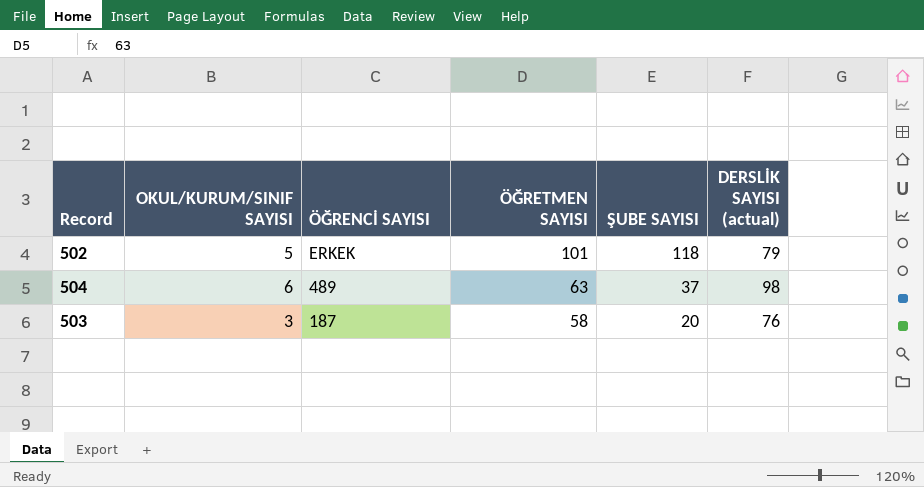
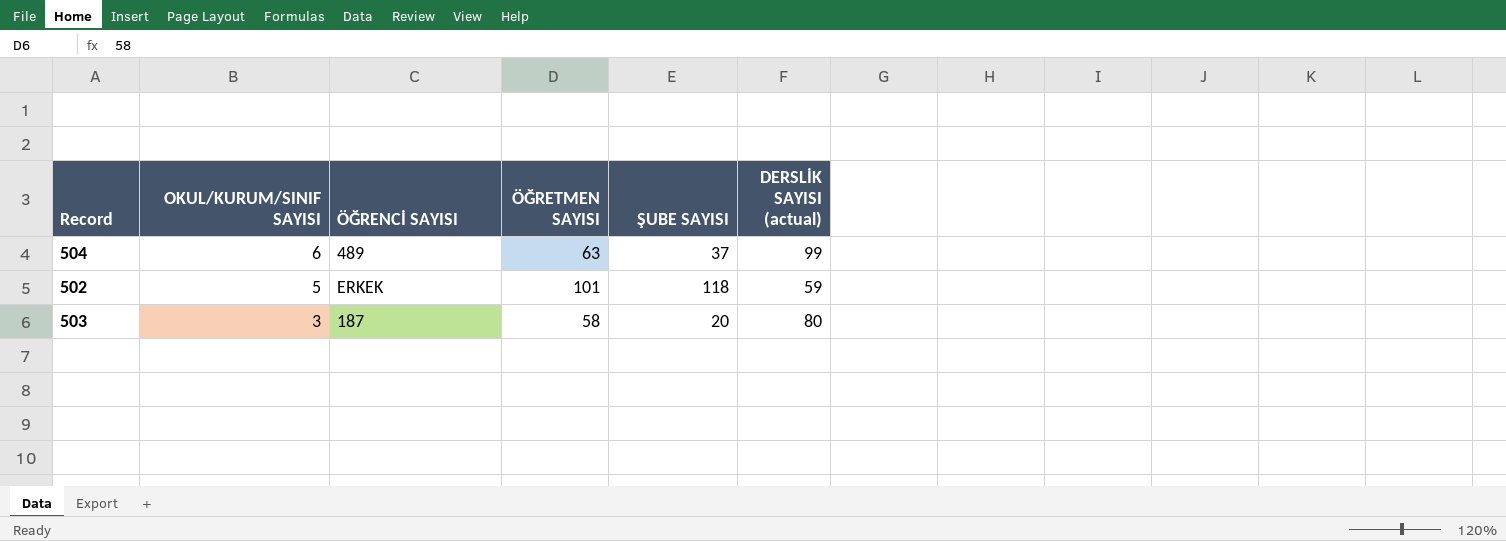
row order: ÖĞRENCİ SAYISI descending -> OKUL/KURUM/SINIF SAYISI descending
504 | DERSLİK SAYISI (actual): 98 -> 99
502 | DERSLİK SAYISI (actual): 79 -> 59
503 | DERSLİK SAYISI (actual): 76 -> 80

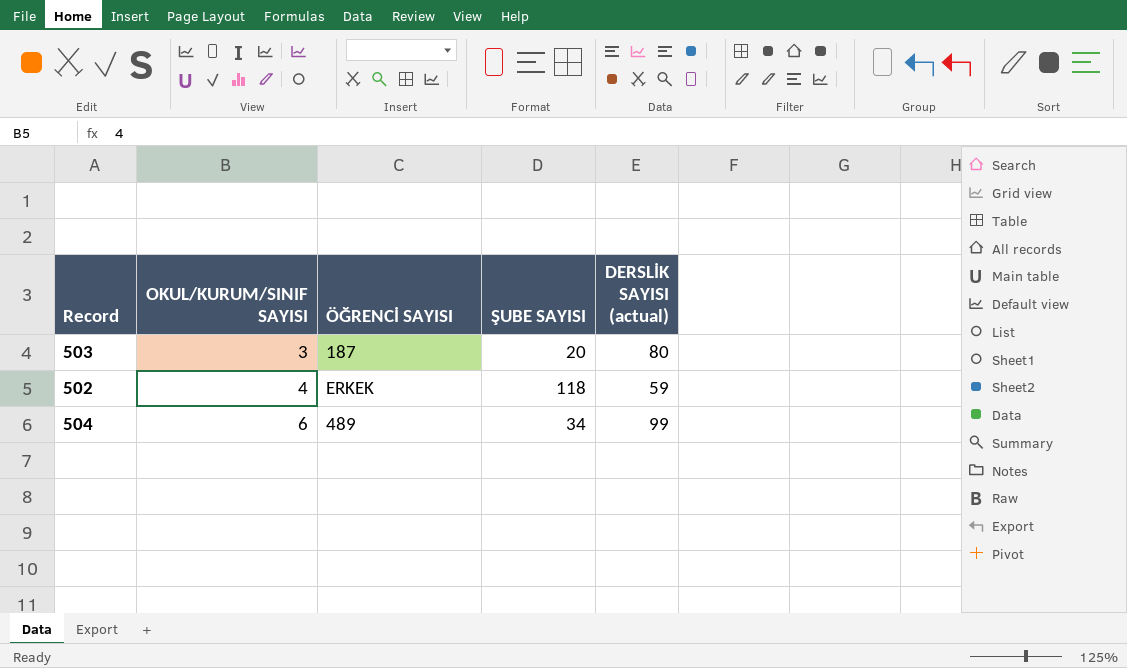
row order: OKUL/KURUM/SINIF SAYISI descending -> OKUL/KURUM/SINIF SAYISI ascending
column ÖĞRETMEN SAYISI | position: 4 -> none
502 | OKUL/KURUM/SINIF SAYISI: 5 -> 4
504 | ŞUBE SAYISI: 37 -> 34

